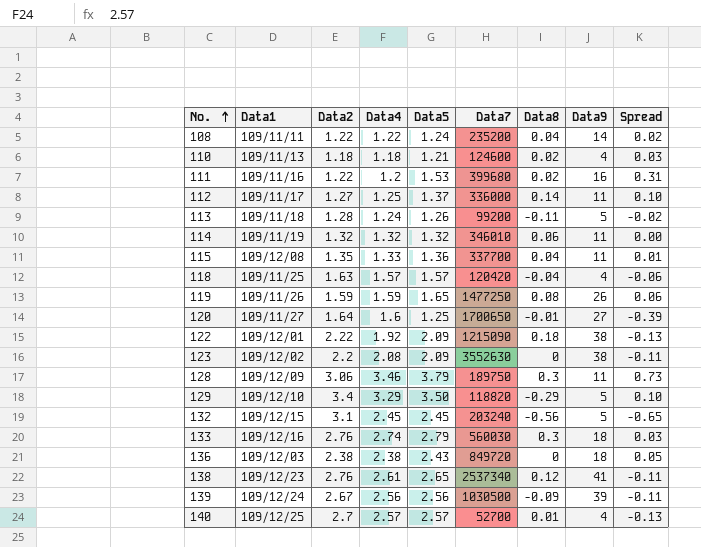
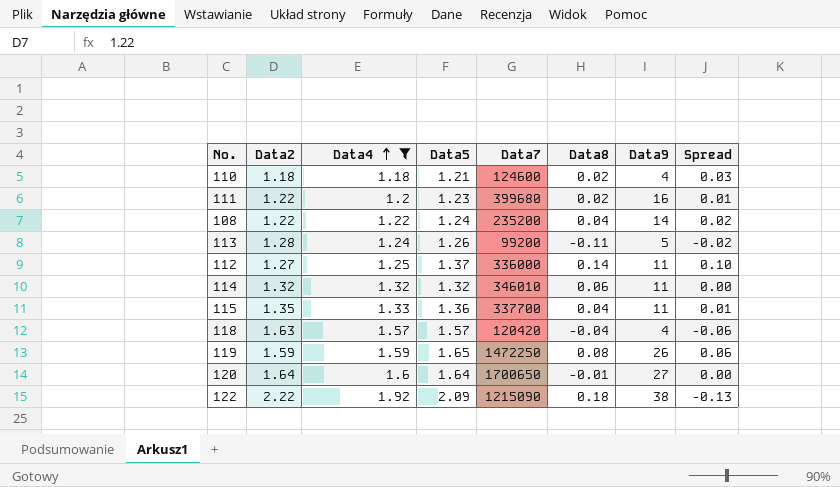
filter: none -> Data4 <= 1.92
row order: No. ascending -> Data4 ascending
column Data1 | position: 2 -> none
111 | Data5: 1.53 -> 1.23
111 | Spread: 0.31 -> 0.01
119 | Data7: 1477250 -> 1472250
120 | Data5: 1.25 -> 1.64
120 | Spread: -0.39 -> 0.00

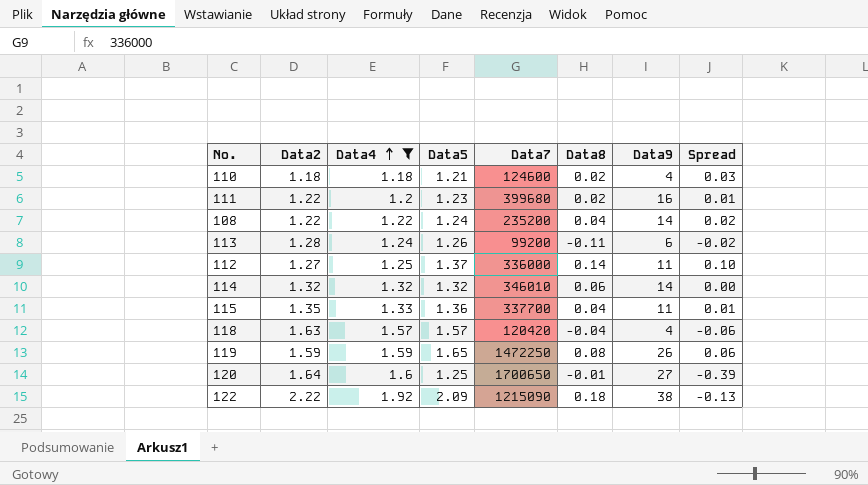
113 | Data9: 5 -> 6
114 | Data9: 11 -> 14
120 | Data5: 1.64 -> 1.25
120 | Spread: 0.00 -> -0.39

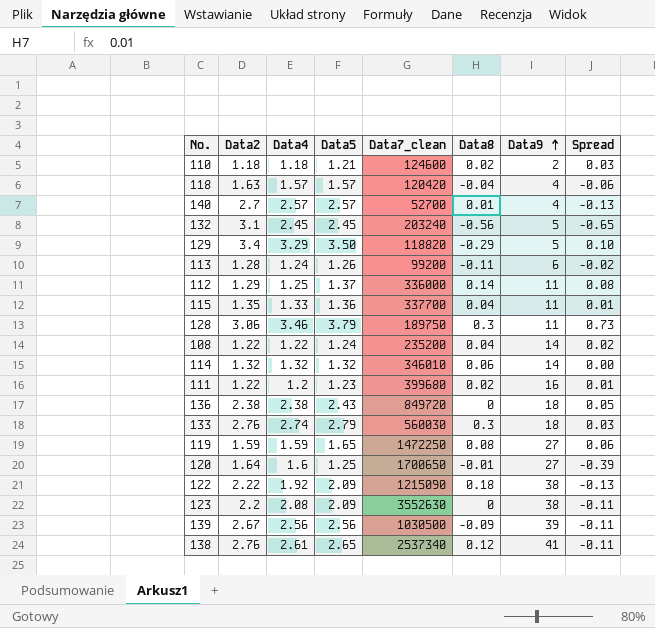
filter: Data4 <= 1.92 -> none
row order: Data4 ascending -> Data9 ascending
column name: Data7 -> Data7_clean
110 | Data9: 4 -> 2
112 | Data2: 1.27 -> 1.29
112 | Spread: 0.10 -> 0.08
119 | Data9: 26 -> 27

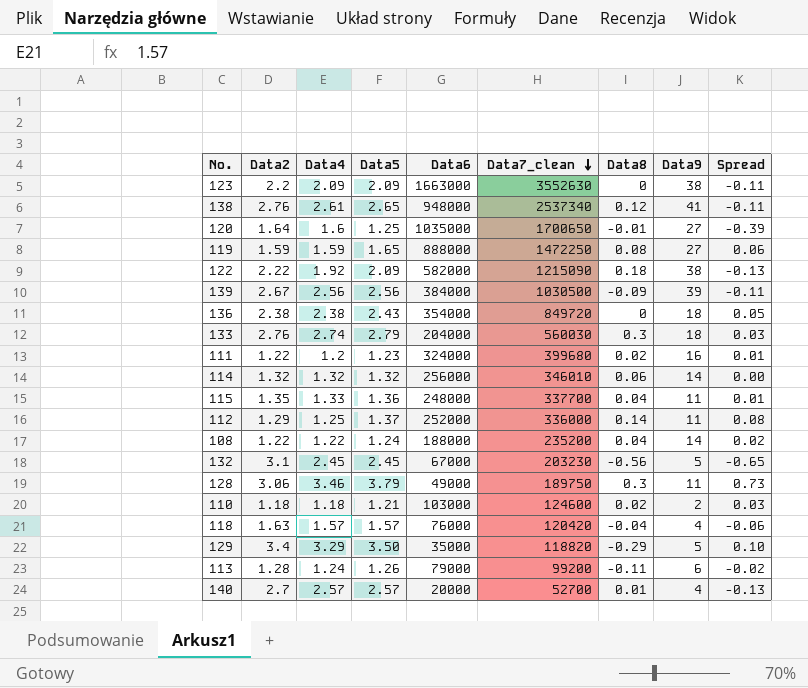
row order: Data9 ascending -> Data7_clean descending
column Data6 | position: none -> 5
123 | Data4: 2.08 -> 2.09
132 | Data7_clean: 203240 -> 203230

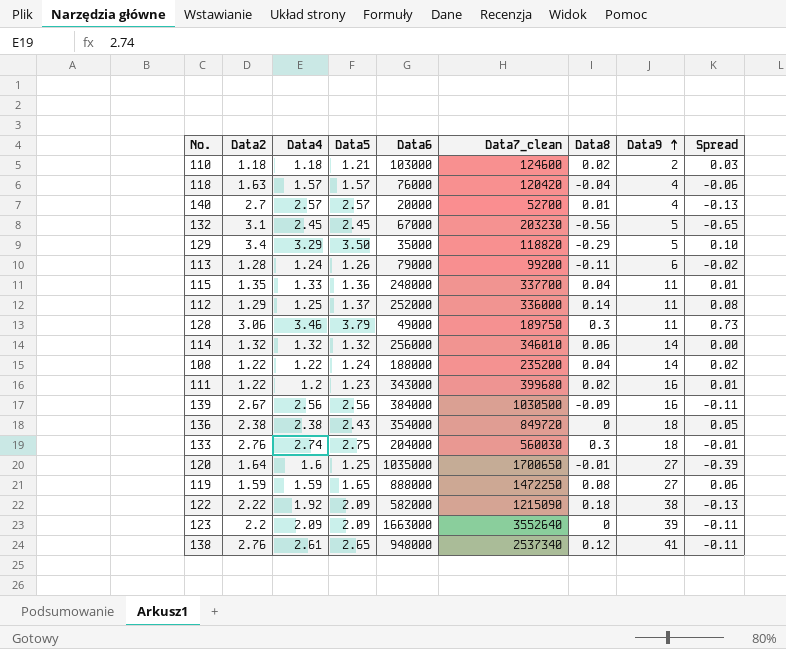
row order: Data7_clean descending -> Data9 ascending
111 | Data6: 324000 -> 343000
139 | Data9: 39 -> 16
133 | Data5: 2.79 -> 2.75
133 | Spread: 0.03 -> -0.01
123 | Data7_clean: 3552630 -> 3552640
123 | Data9: 38 -> 39

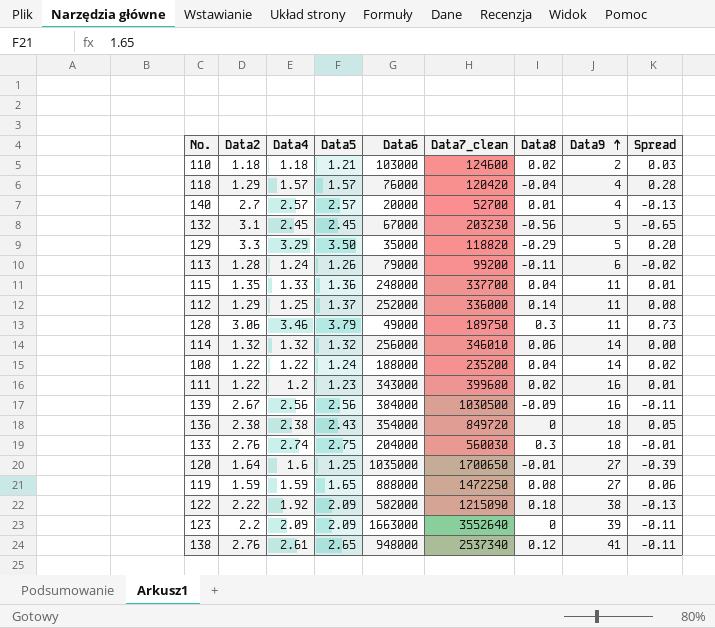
118 | Data2: 1.63 -> 1.29
118 | Spread: -0.06 -> 0.28
129 | Data2: 3.4 -> 3.3
129 | Spread: 0.10 -> 0.20

